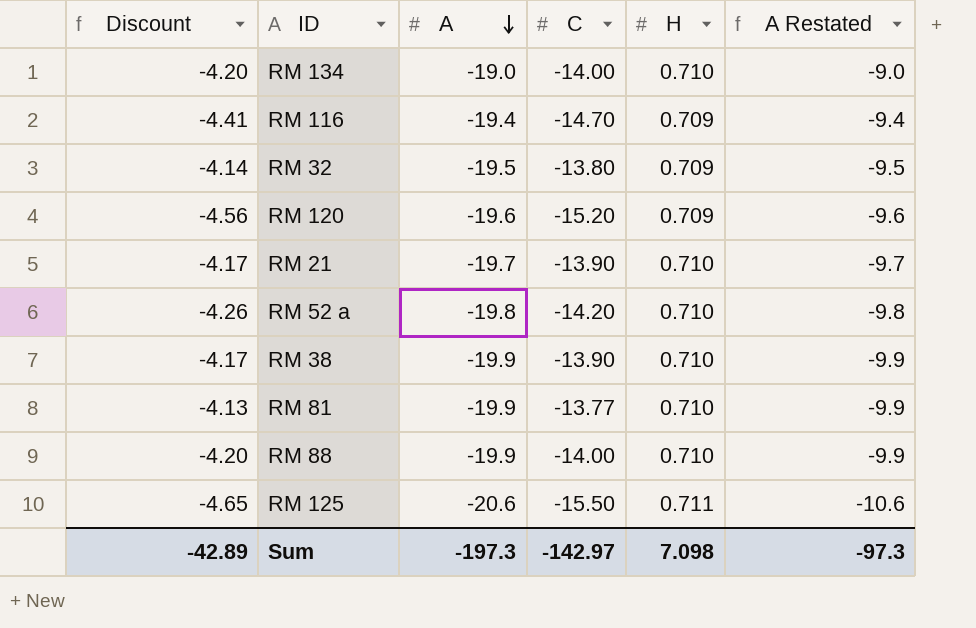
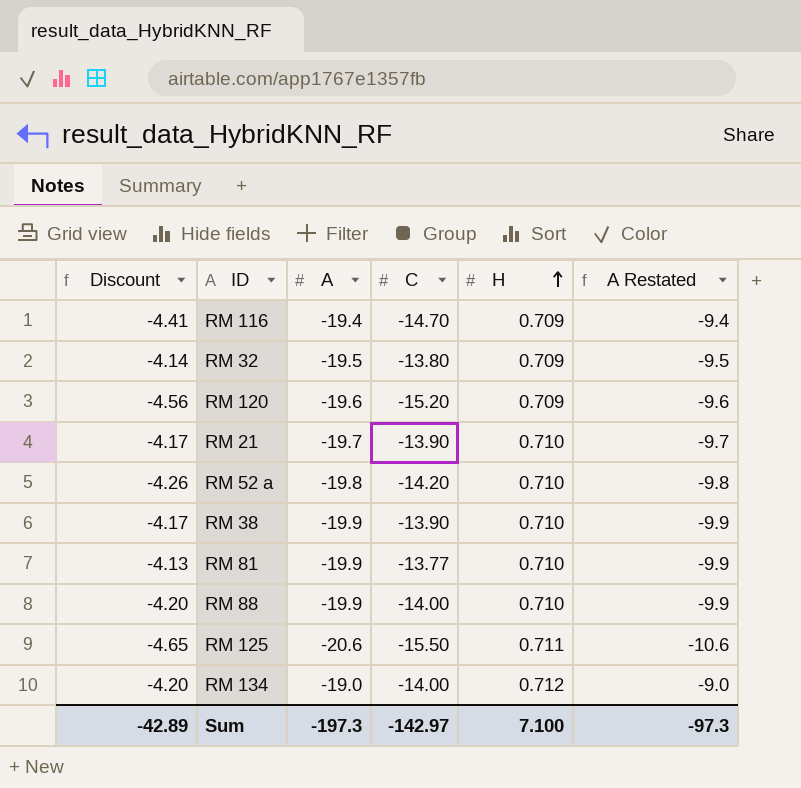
row order: A descending -> H ascending
RM 134 | H: 0.710 -> 0.712
Sum | H: 7.098 -> 7.100

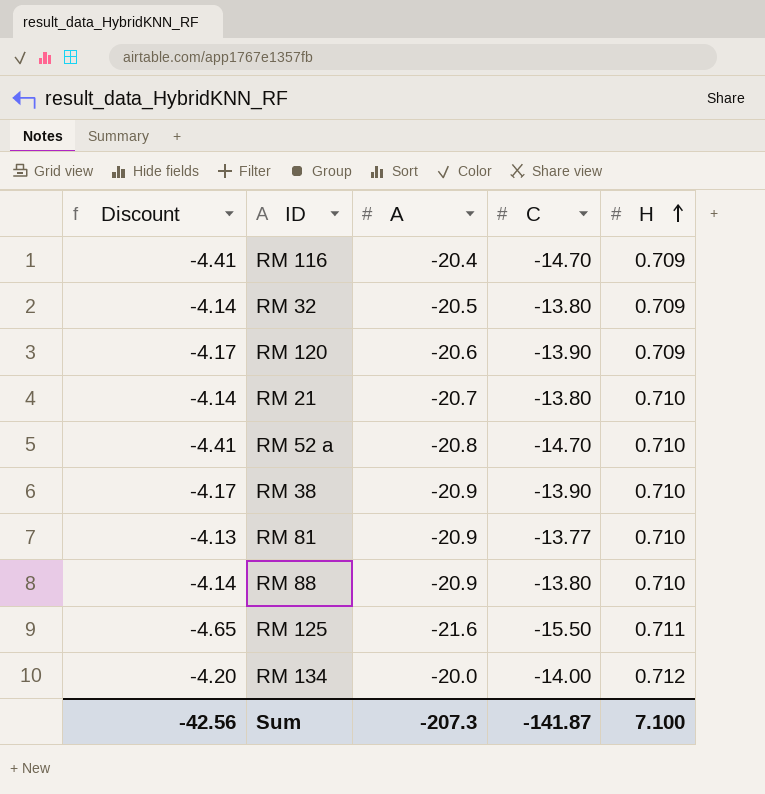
column A Restated | formula: [A] + 10 -> none
RM 116 | A: -19.4 -> -20.4
RM 32 | A: -19.5 -> -20.5
RM 120 | Discount: -4.56 -> -4.17
RM 120 | A: -19.6 -> -20.6
RM 120 | C: -15.20 -> -13.90
RM 21 | Discount: -4.17 -> -4.14
RM 21 | A: -19.7 -> -20.7
RM 21 | C: -13.90 -> -13.80
RM 52 a | Discount: -4.26 -> -4.41
RM 52 a | A: -19.8 -> -20.8
RM 52 a | C: -14.20 -> -14.70
RM 38 | A: -19.9 -> -20.9
RM 81 | A: -19.9 -> -20.9
RM 88 | Discount: -4.20 -> -4.14
RM 88 | A: -19.9 -> -20.9
RM 88 | C: -14.00 -> -13.80
RM 125 | A: -20.6 -> -21.6
RM 134 | A: -19.0 -> -20.0
Sum | Discount: -42.89 -> -42.56
Sum | A: -197.3 -> -207.3
Sum | C: -142.97 -> -141.87

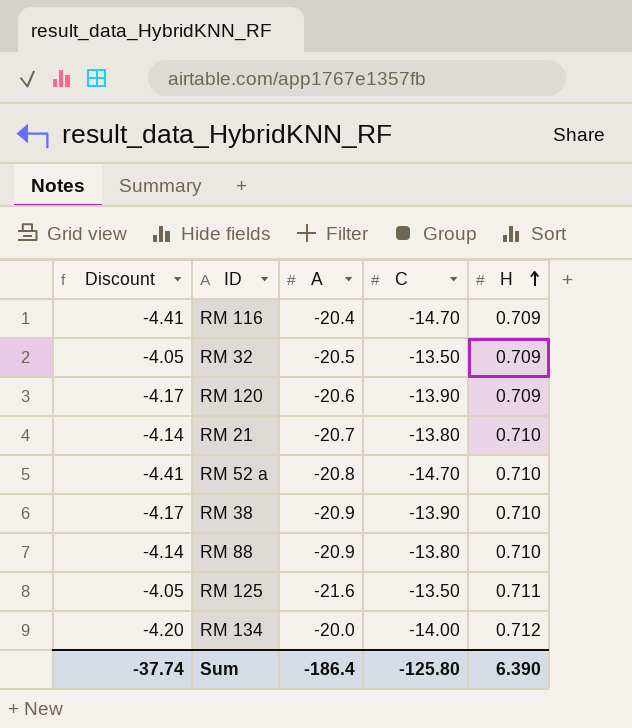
row RM 81: -4.13 | -20.9 | -13.77 | 0.710 -> none
RM 32 | Discount: -4.14 -> -4.05
RM 32 | C: -13.80 -> -13.50
RM 125 | Discount: -4.65 -> -4.05
RM 125 | C: -15.50 -> -13.50
Sum | Discount: -42.56 -> -37.74
Sum | A: -207.3 -> -186.4
Sum | C: -141.87 -> -125.80
Sum | H: 7.100 -> 6.390

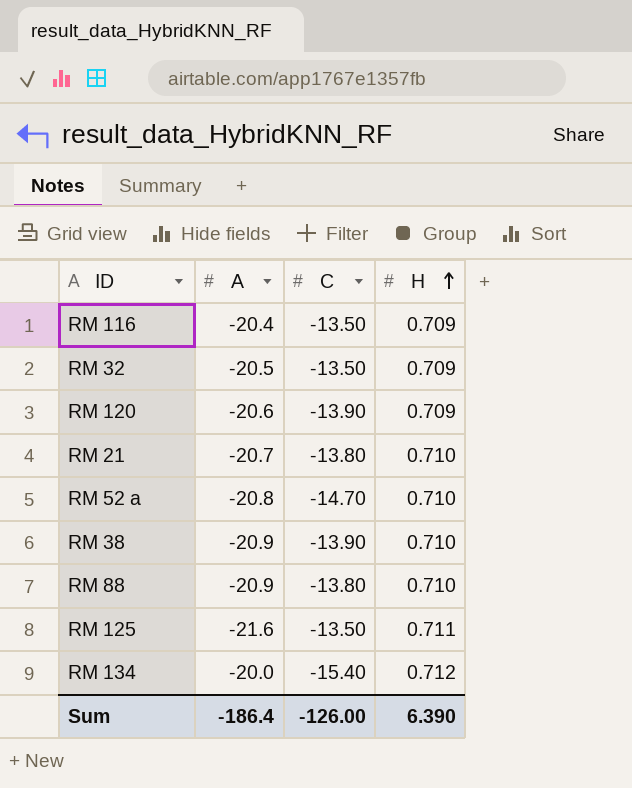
column Discount | formula: [C] * 0.3 -> none
RM 116 | C: -14.70 -> -13.50
RM 134 | C: -14.00 -> -15.40
Sum | C: -125.80 -> -126.00

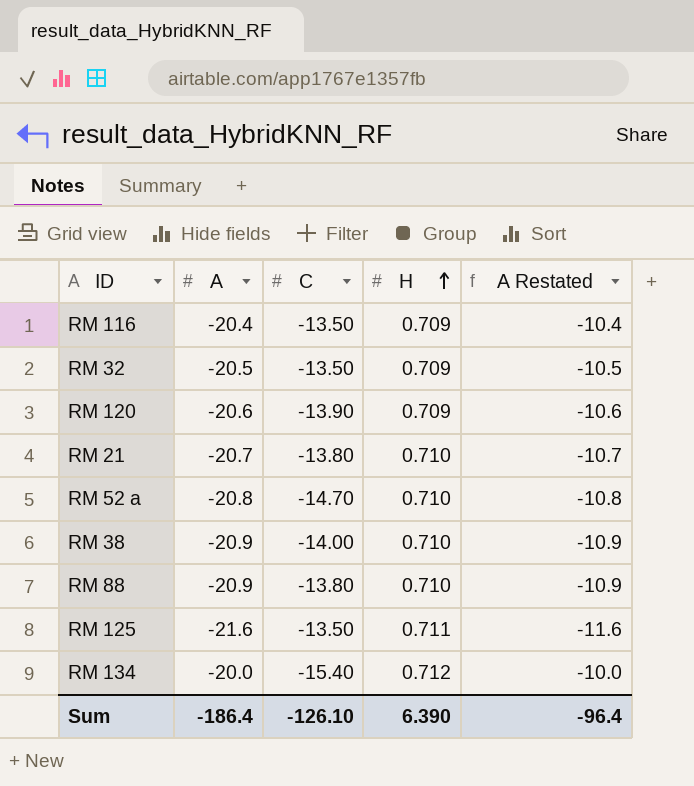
column A Restated | formula: none -> [A] + 10
RM 38 | C: -13.90 -> -14.00
Sum | C: -126.00 -> -126.10

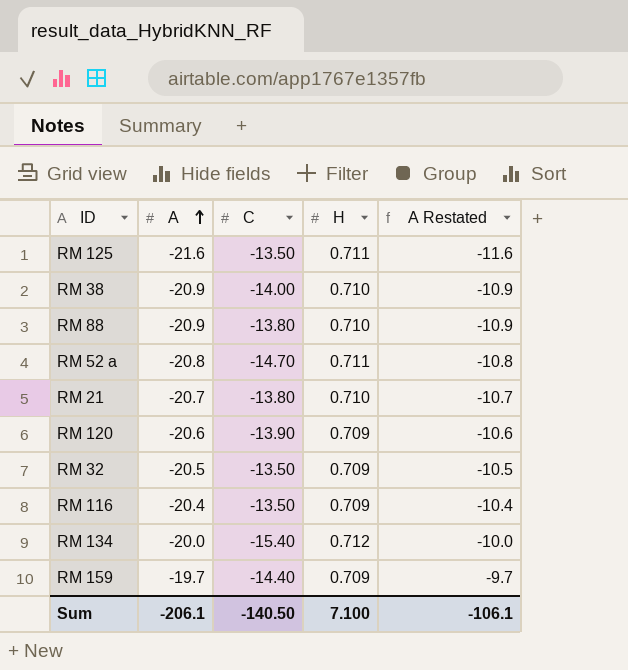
row order: H ascending -> A ascending
RM 52 a | H: 0.710 -> 0.711
row RM 159: none -> -19.7 | -14.40 | 0.709 | -9.7
Sum | A: -186.4 -> -206.1
Sum | C: -126.10 -> -140.50
Sum | H: 6.390 -> 7.100
Sum | A Restated: -96.4 -> -106.1

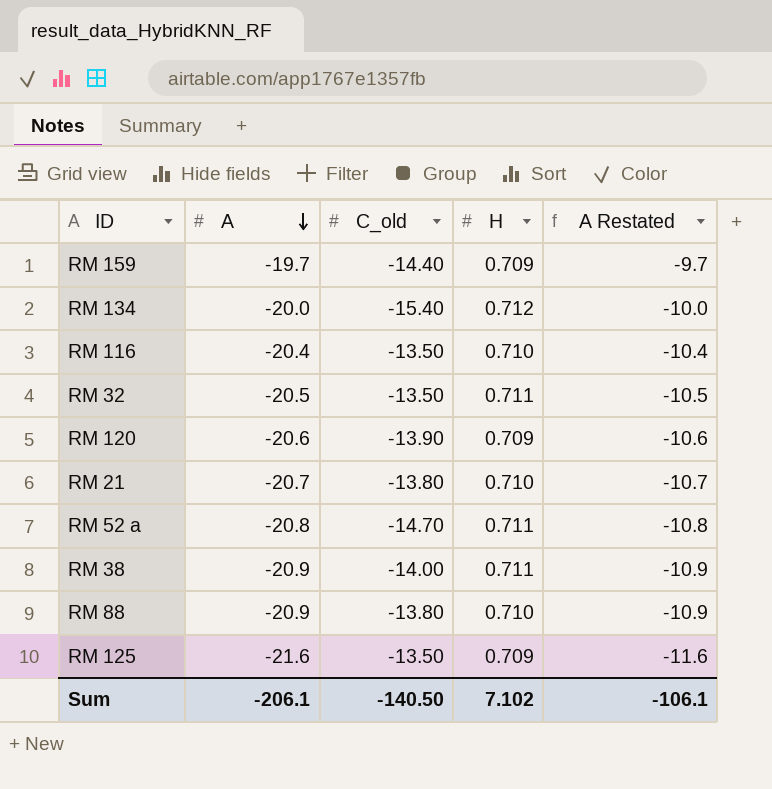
row order: A ascending -> A descending
column name: C -> C_old
RM 116 | H: 0.709 -> 0.710
RM 32 | H: 0.709 -> 0.711
RM 38 | H: 0.710 -> 0.711
RM 125 | H: 0.711 -> 0.709
Sum | H: 7.100 -> 7.102

